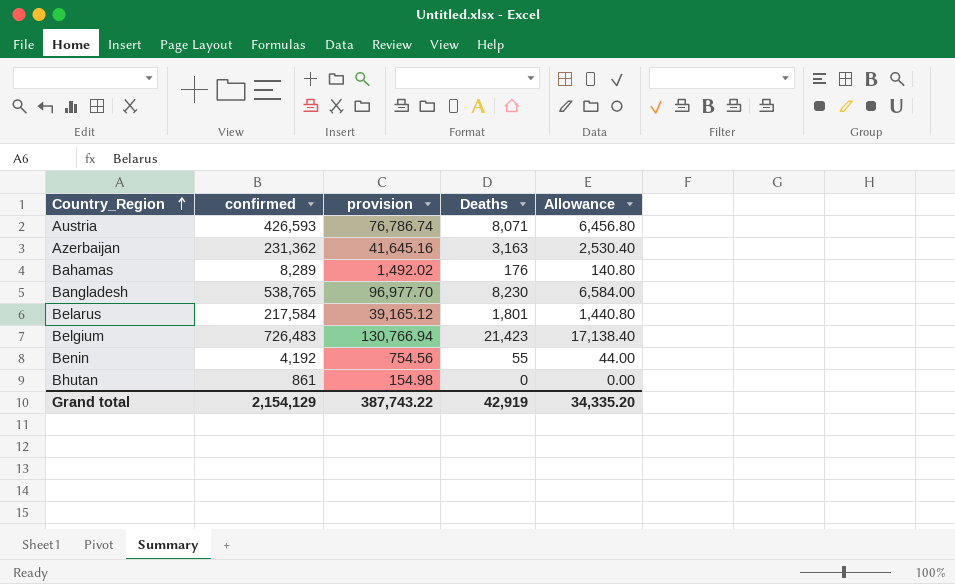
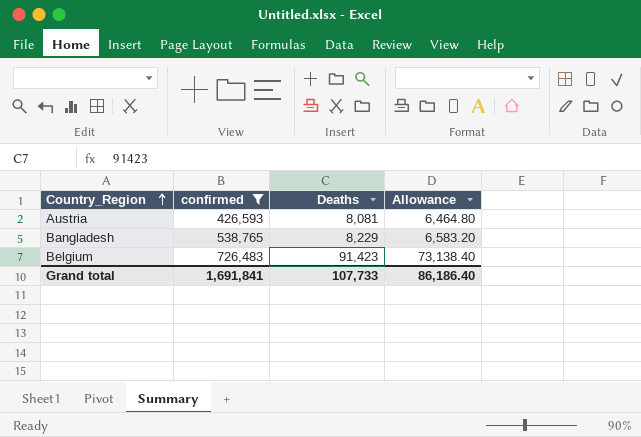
filter: none -> confirmed >= 426,593
column provision | formula: [confirmed] * 0.18 -> none
Austria | Deaths: 8,071 -> 8,081
Austria | Allowance: 6,456.80 -> 6,464.80
Bangladesh | Deaths: 8,230 -> 8,229
Bangladesh | Allowance: 6,584.00 -> 6,583.20
Belgium | Deaths: 21,423 -> 91,423
Belgium | Allowance: 17,138.40 -> 73,138.40
Grand total | confirmed: 2,154,129 -> 1,691,841
Grand total | Deaths: 42,919 -> 107,733
Grand total | Allowance: 34,335.20 -> 86,186.40

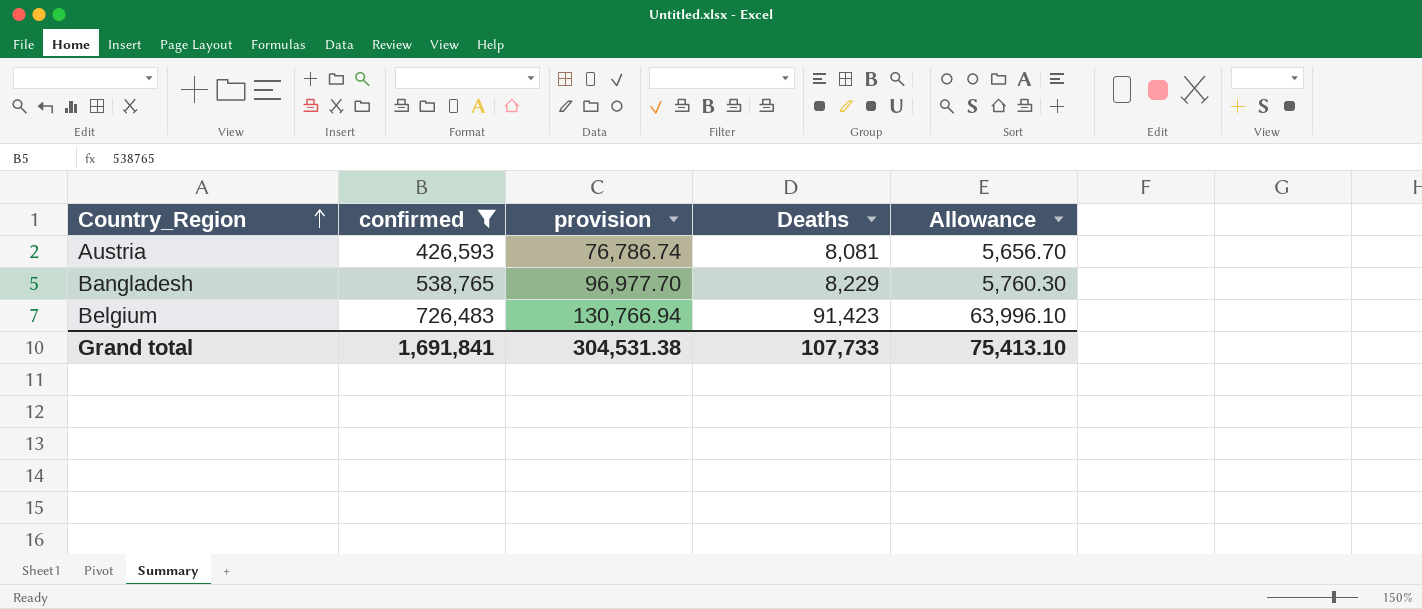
column provision | formula: none -> [confirmed] * 0.18
column Allowance | formula: [Deaths] * 0.8 -> [Deaths] * 0.7
Grand total | Allowance: 86,186.40 -> 75,413.10

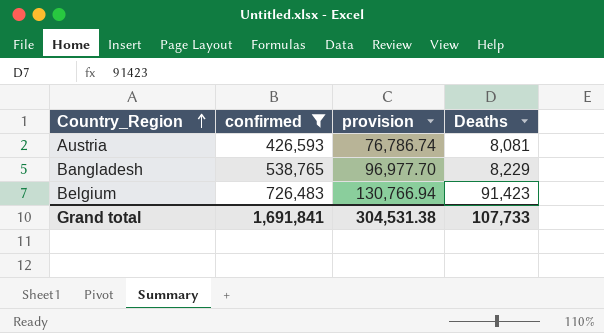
column Allowance | formula: [Deaths] * 0.7 -> none

